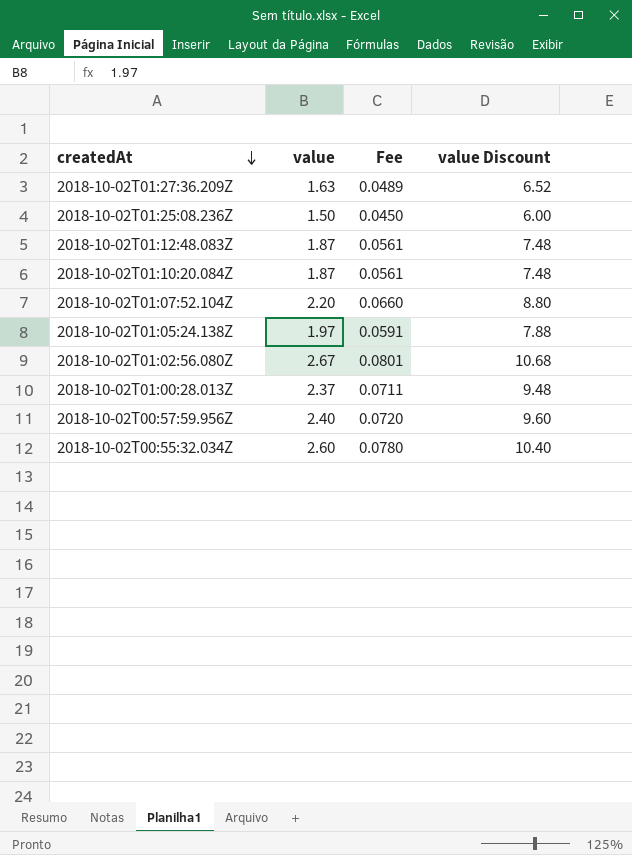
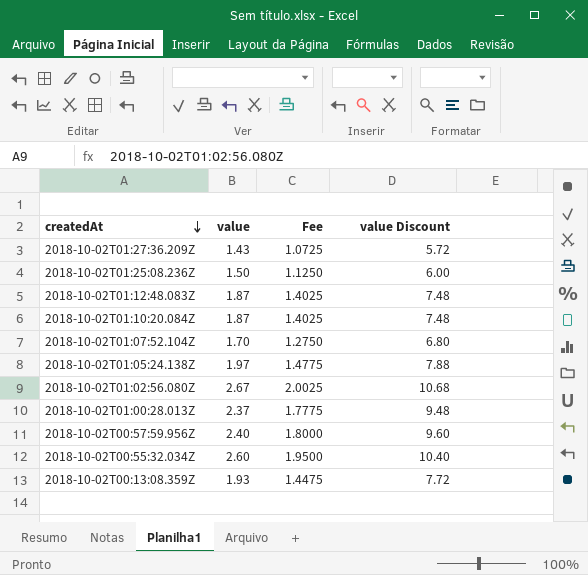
column Fee | formula: [value] * 0.03 -> [value] * 0.75
2018-10-02T01:27:36.209Z | value: 1.63 -> 1.43
2018-10-02T01:27:36.209Z | value Discount: 6.52 -> 5.72
2018-10-02T01:07:52.104Z | value: 2.20 -> 1.70
2018-10-02T01:07:52.104Z | value Discount: 8.80 -> 6.80
row 2018-10-02T00:13:08.359Z: none -> 1.93 | 1.4475 | 7.72

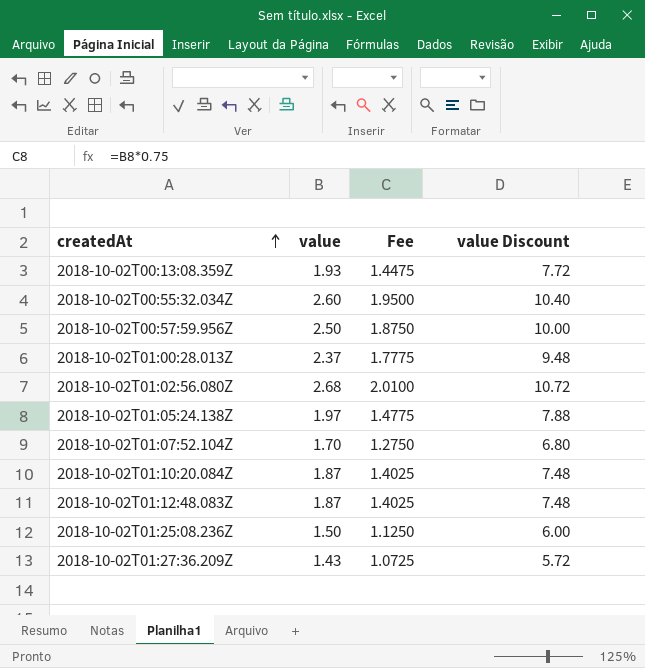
row order: createdAt descending -> createdAt ascending
2018-10-02T00:57:59.956Z | value: 2.40 -> 2.50
2018-10-02T00:57:59.956Z | Fee: 1.8000 -> 1.8750
2018-10-02T00:57:59.956Z | value Discount: 9.60 -> 10.00
2018-10-02T01:02:56.080Z | value: 2.67 -> 2.68
2018-10-02T01:02:56.080Z | Fee: 2.0025 -> 2.0100
2018-10-02T01:02:56.080Z | value Discount: 10.68 -> 10.72

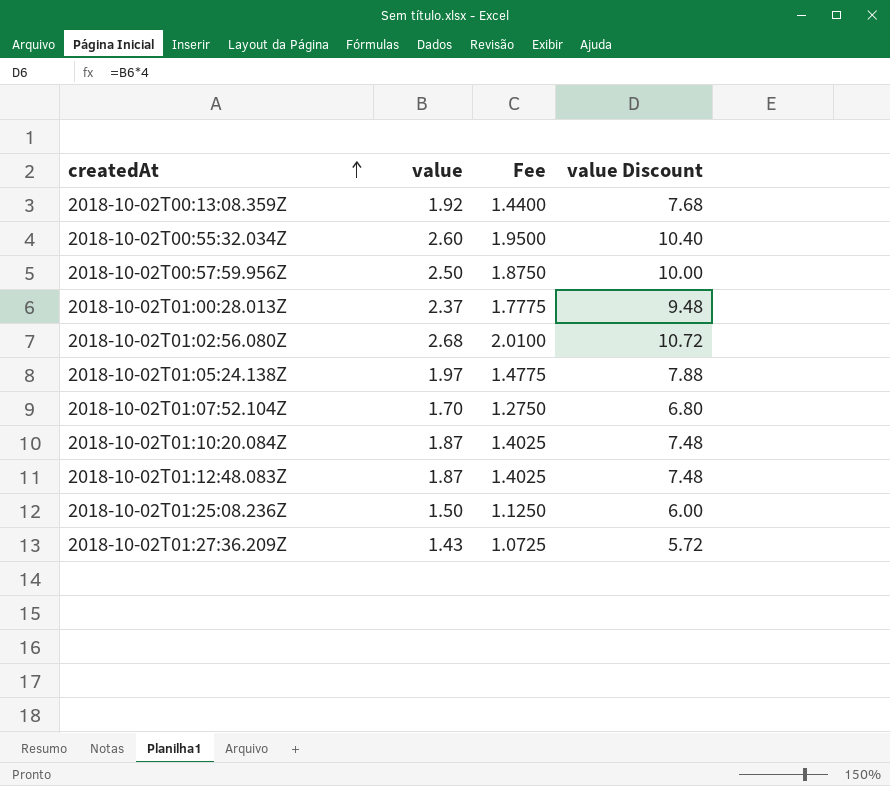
2018-10-02T00:13:08.359Z | value: 1.93 -> 1.92
2018-10-02T00:13:08.359Z | Fee: 1.4475 -> 1.4400
2018-10-02T00:13:08.359Z | value Discount: 7.72 -> 7.68

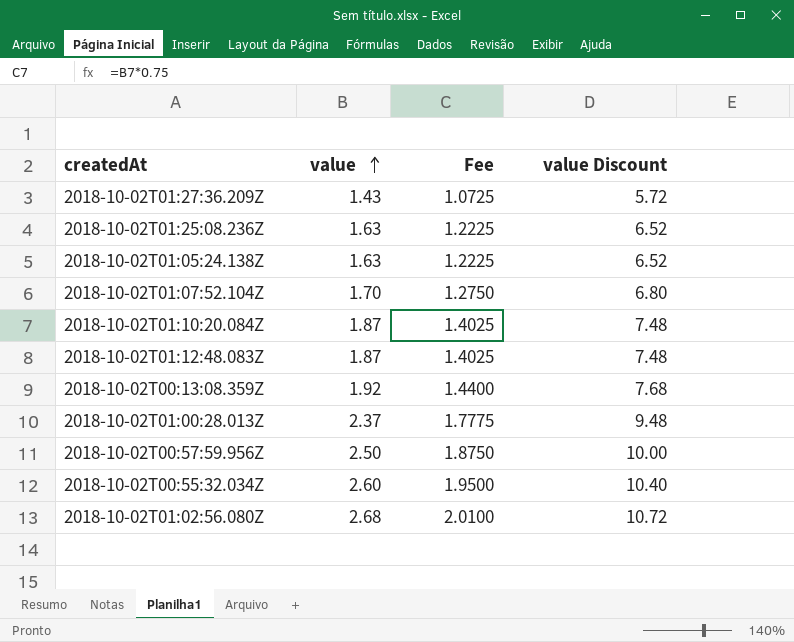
row order: createdAt ascending -> value ascending
2018-10-02T01:25:08.236Z | value: 1.50 -> 1.63
2018-10-02T01:25:08.236Z | Fee: 1.1250 -> 1.2225
2018-10-02T01:25:08.236Z | value Discount: 6.00 -> 6.52
2018-10-02T01:05:24.138Z | value: 1.97 -> 1.63
2018-10-02T01:05:24.138Z | Fee: 1.4775 -> 1.2225
2018-10-02T01:05:24.138Z | value Discount: 7.88 -> 6.52

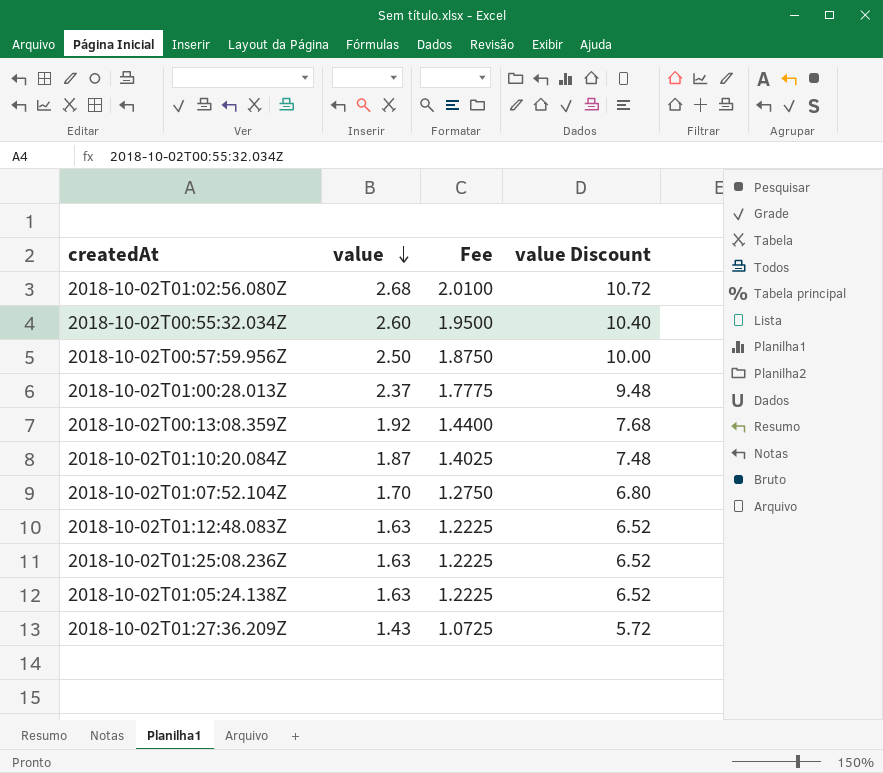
row order: value ascending -> value descending
2018-10-02T01:12:48.083Z | value: 1.87 -> 1.63
2018-10-02T01:12:48.083Z | Fee: 1.4025 -> 1.2225
2018-10-02T01:12:48.083Z | value Discount: 7.48 -> 6.52

